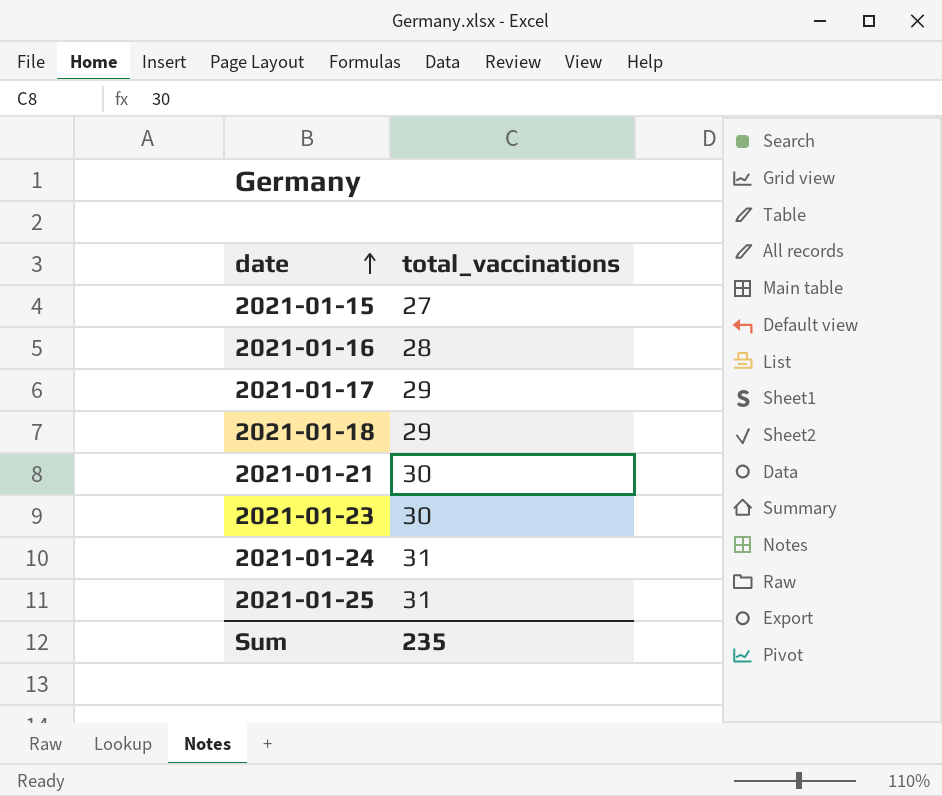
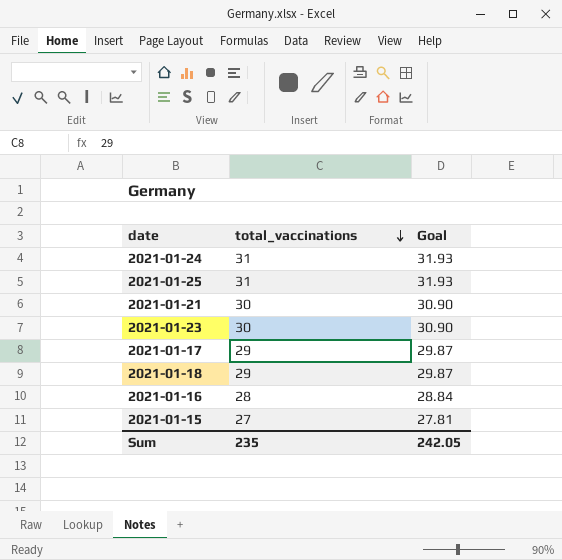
row order: date ascending -> total_vaccinations descending
column Goal | formula: none -> [total_vaccinations] * 1.03

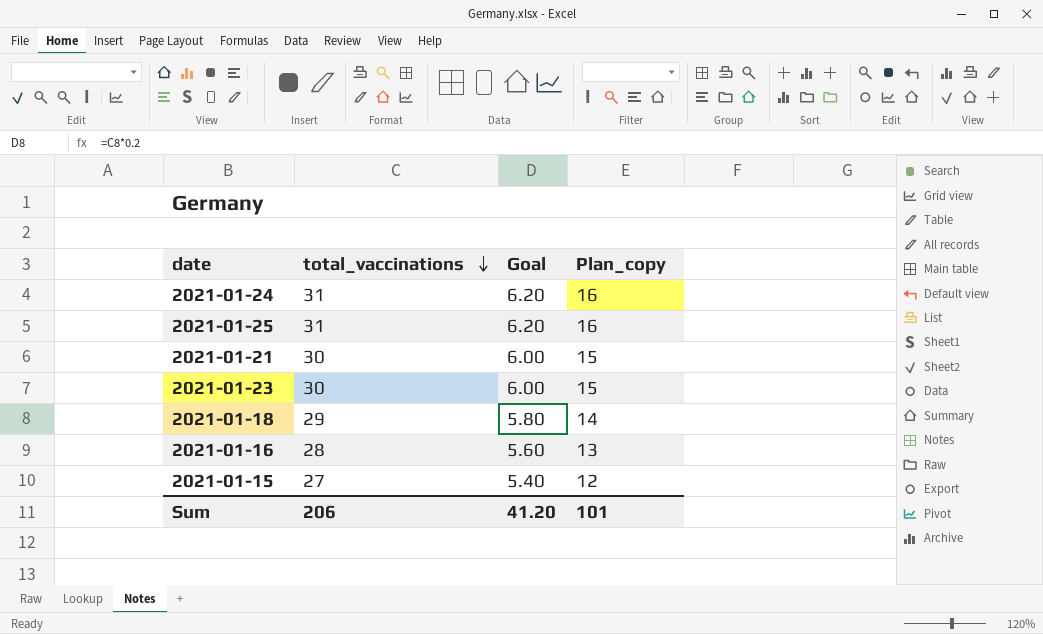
column Goal | formula: [total_vaccinations] * 1.03 -> [total_vaccinations] * 0.2
column Plan_copy | formula: none -> [total_vaccinations] - 15
row 2021-01-17: 29 | 29.87 -> none
Sum | total_vaccinations: 235 -> 206
Sum | Goal: 242.05 -> 41.20

